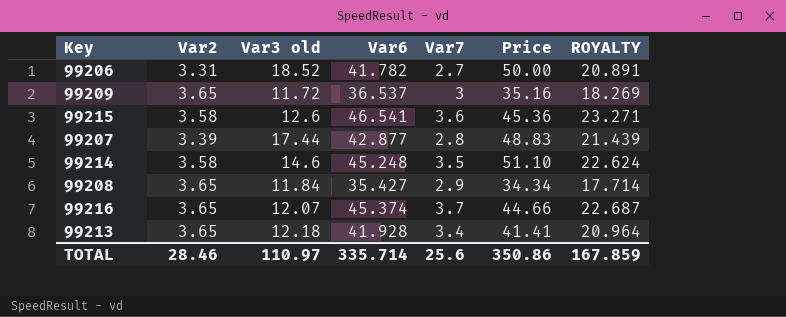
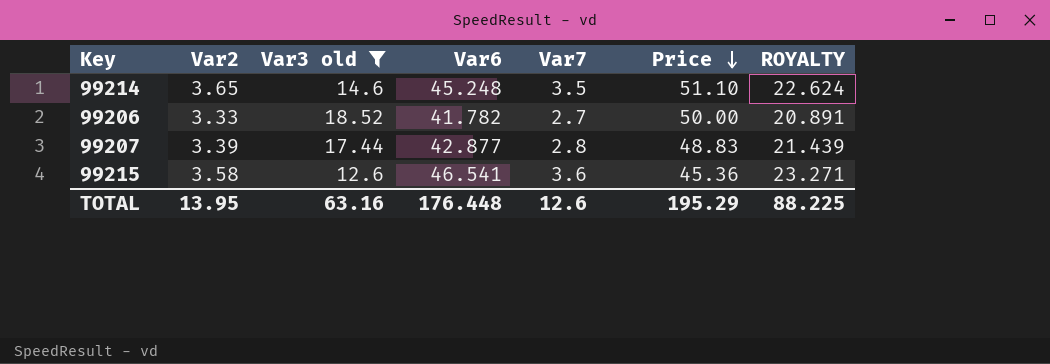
filter: none -> Var3 old >= 12.6
row order: none -> Price descending
99214 | Var2: 3.58 -> 3.65
99206 | Var2: 3.31 -> 3.33
TOTAL | Var2: 28.46 -> 13.95
TOTAL | Var3 old: 110.97 -> 63.16
TOTAL | Var6: 335.714 -> 176.448
TOTAL | Var7: 25.6 -> 12.6
TOTAL | Price: 350.86 -> 195.29
TOTAL | ROYALTY: 167.859 -> 88.225

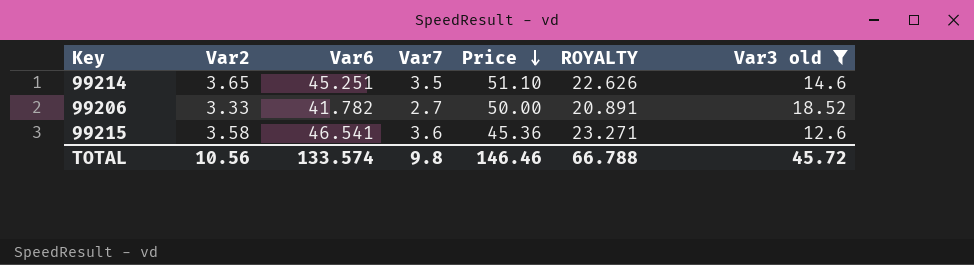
column Var3 old | position: 3 -> 7
row 99207: 3.39 | 17.44 | 42.877 | 2.8 | 48.83 | 21.439 -> none
99214 | Var6: 45.248 -> 45.251
99214 | ROYALTY: 22.624 -> 22.626
TOTAL | Var2: 13.95 -> 10.56
TOTAL | Var6: 176.448 -> 133.574
TOTAL | Var7: 12.6 -> 9.8
TOTAL | Price: 195.29 -> 146.46
TOTAL | ROYALTY: 88.225 -> 66.788
TOTAL | Var3 old: 63.16 -> 45.72

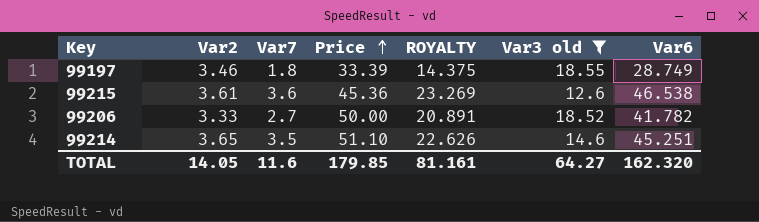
row order: Price descending -> Price ascending
column Var6 | position: 3 -> 7
row 99197: none -> 3.46 | 1.8 | 33.39 | 14.375 | 18.55 | 28.749
99215 | Var2: 3.58 -> 3.61
99215 | ROYALTY: 23.271 -> 23.269
99215 | Var6: 46.541 -> 46.538
TOTAL | Var2: 10.56 -> 14.05
TOTAL | Var7: 9.8 -> 11.6
TOTAL | Price: 146.46 -> 179.85
TOTAL | ROYALTY: 66.788 -> 81.161
TOTAL | Var3 old: 45.72 -> 64.27
TOTAL | Var6: 133.574 -> 162.320

